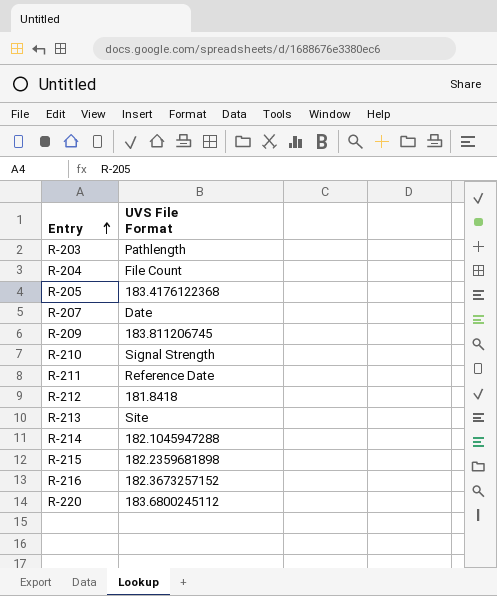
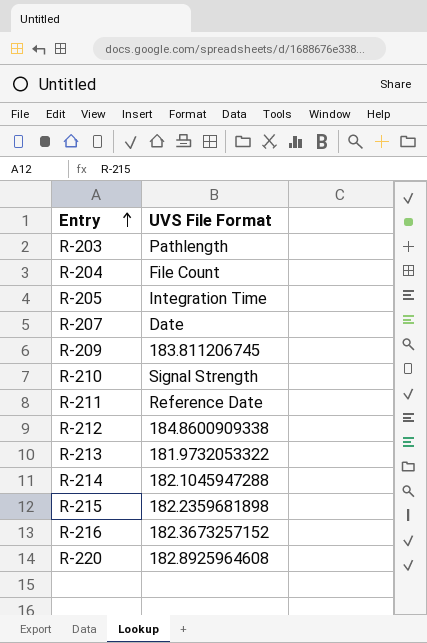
R-205 | UVS File Format: 183.4176122368 -> Integration Time
R-212 | UVS File Format: 181.8418 -> 184.8600909338
R-213 | UVS File Format: Site -> 181.9732053322
R-220 | UVS File Format: 183.6800245112 -> 182.8925964608

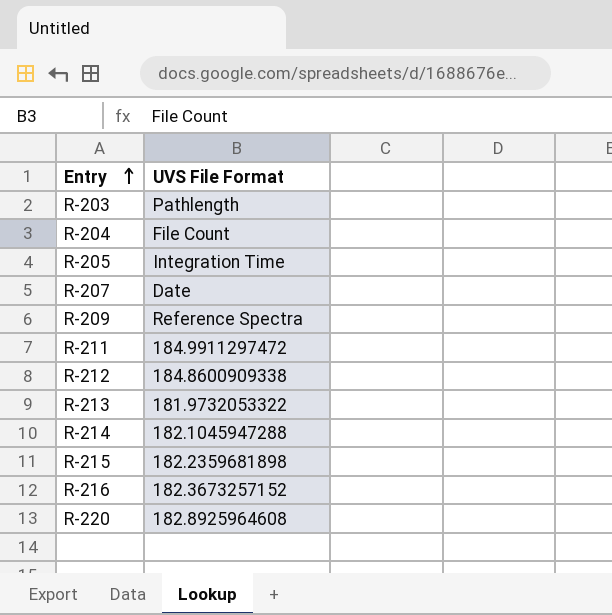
row R-210: Signal Strength -> none
R-209 | UVS File Format: 183.811206745 -> Reference Spectra
R-211 | UVS File Format: Reference Date -> 184.9911297472

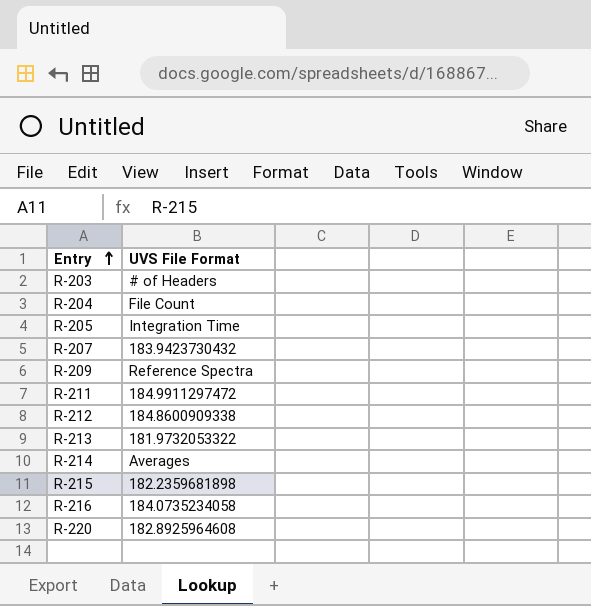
R-203 | UVS File Format: Pathlength -> # of Headers
R-207 | UVS File Format: Date -> 183.9423730432
R-214 | UVS File Format: 182.1045947288 -> Averages
R-216 | UVS File Format: 182.3673257152 -> 184.0735234058

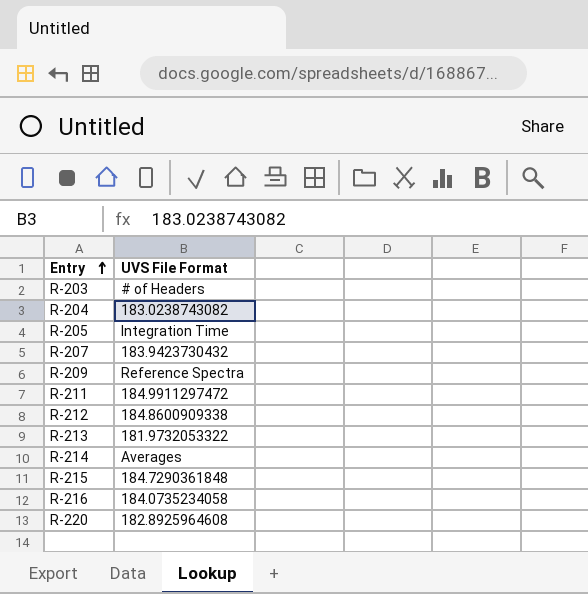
R-204 | UVS File Format: File Count -> 183.0238743082
R-215 | UVS File Format: 182.2359681898 -> 184.7290361848

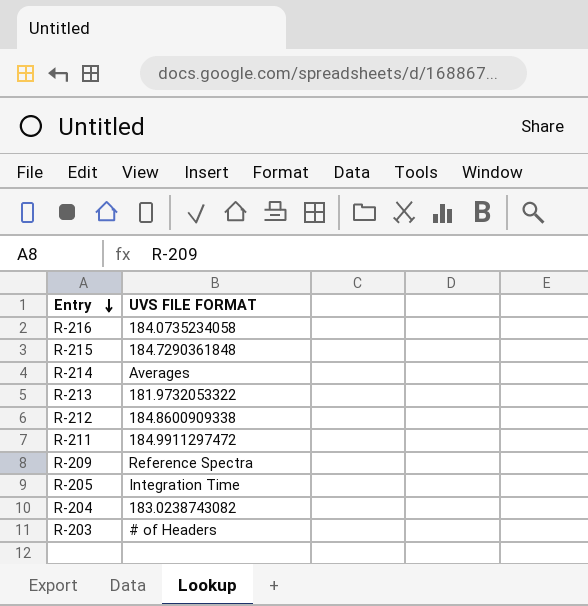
row order: Entry ascending -> Entry descending
column name: UVS File Format -> UVS FILE FORMAT
row R-207: 183.9423730432 -> none
row R-220: 182.8925964608 -> none

